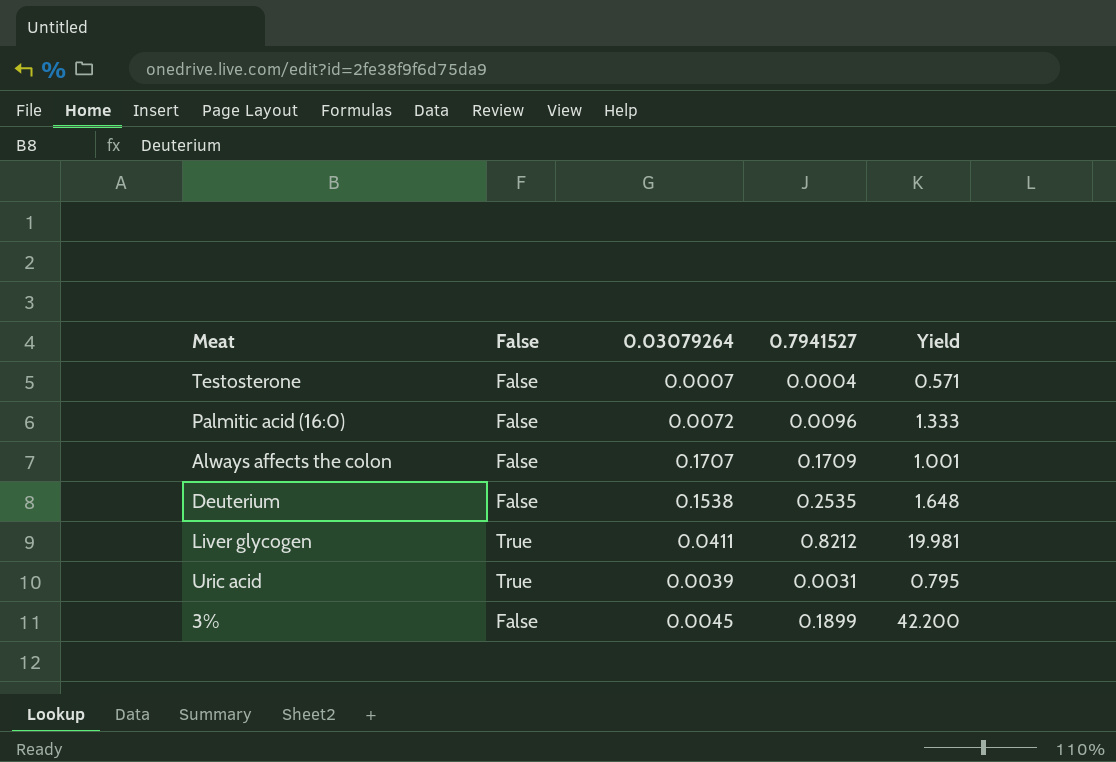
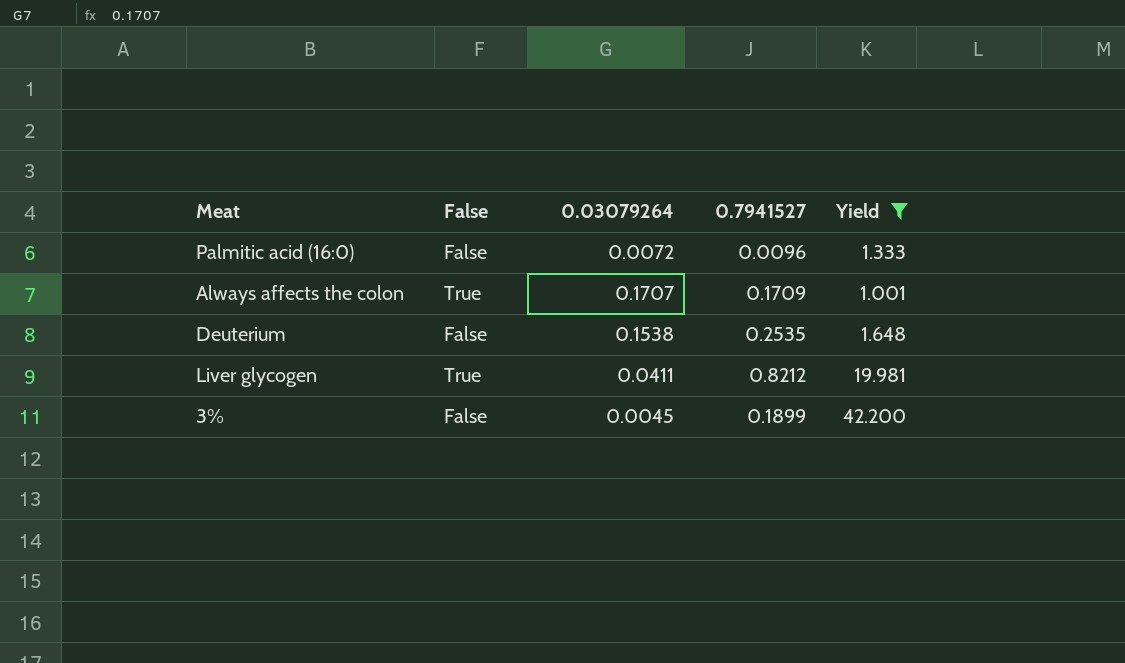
filter: none -> Yield >= 1.001
Always affects the colon | False: False -> True

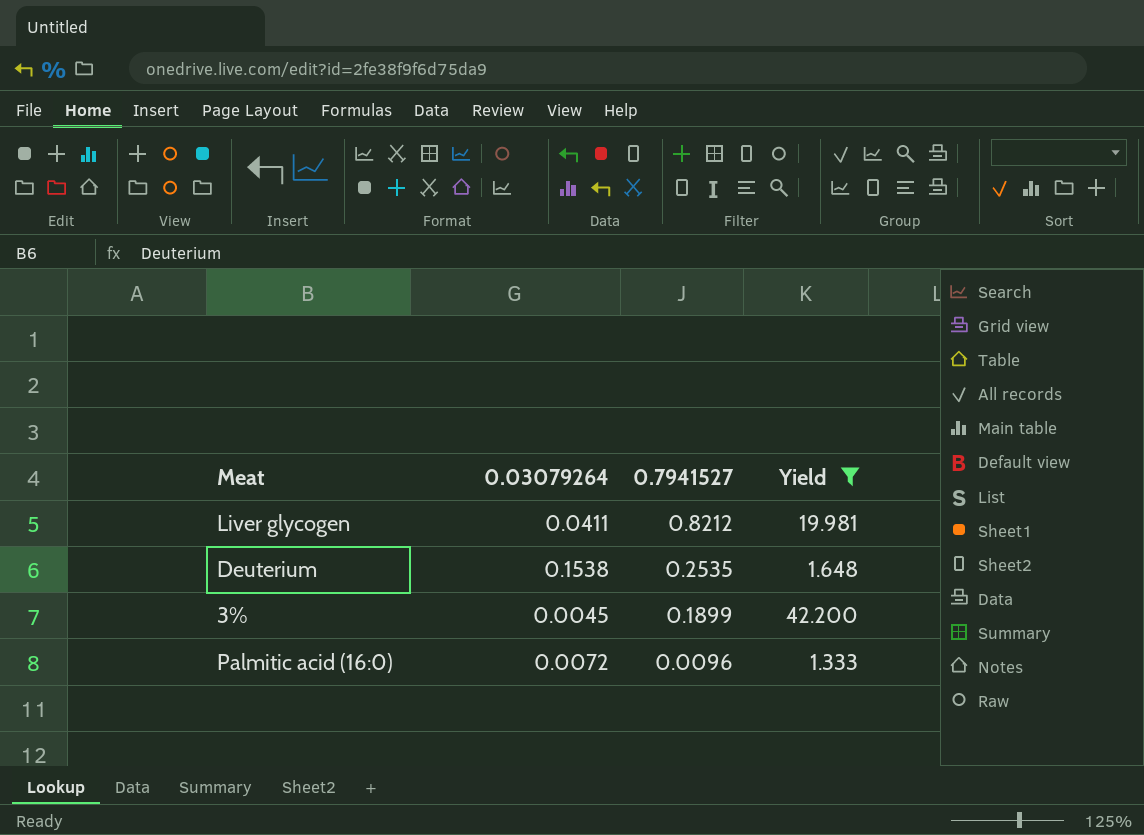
row order: none -> 0.7941527 descending
column False | position: 2 -> none
row Always affects the colon: True | 0.1707 | 0.1709 | 1.001 -> none

